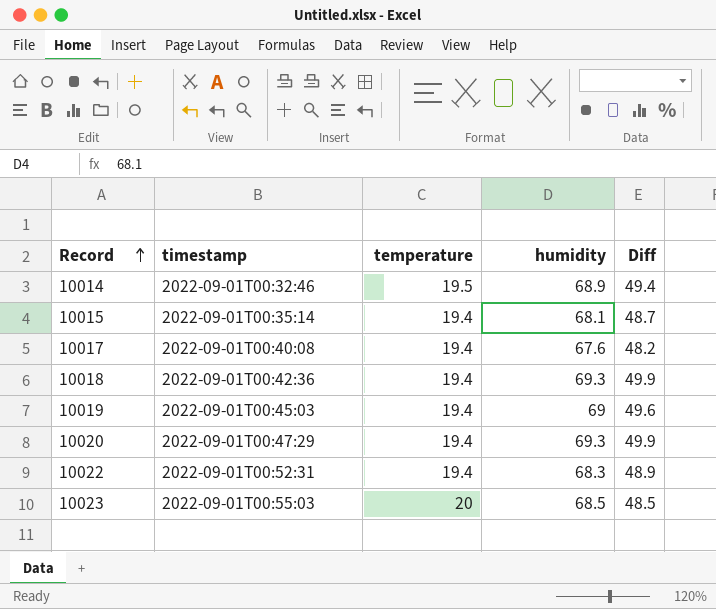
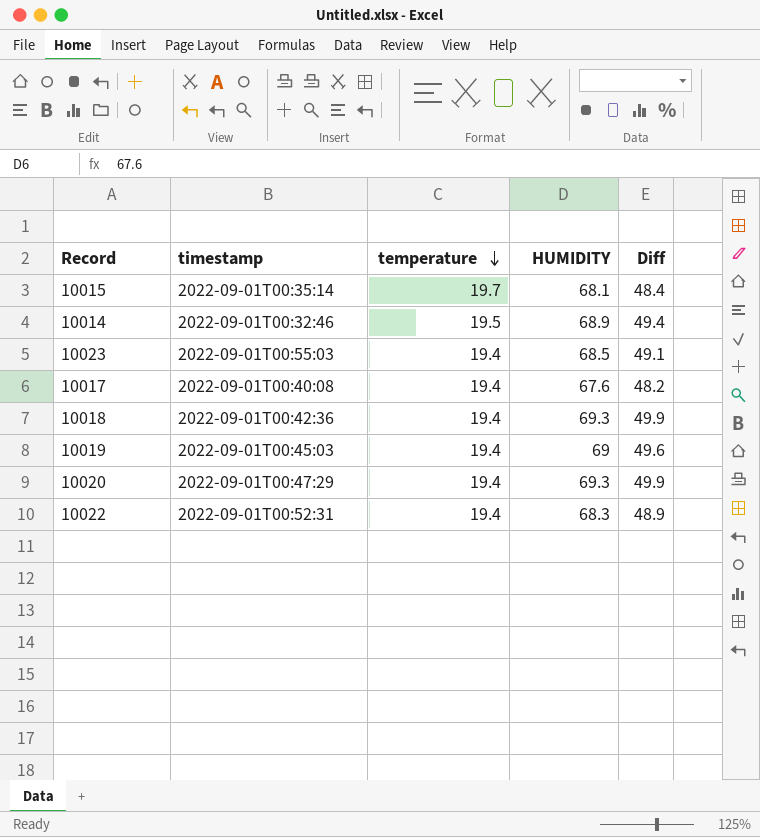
row order: Record ascending -> temperature descending
column name: humidity -> HUMIDITY
10015 | temperature: 19.4 -> 19.7
10015 | Diff: 48.7 -> 48.4
10023 | temperature: 20 -> 19.4
10023 | Diff: 48.5 -> 49.1

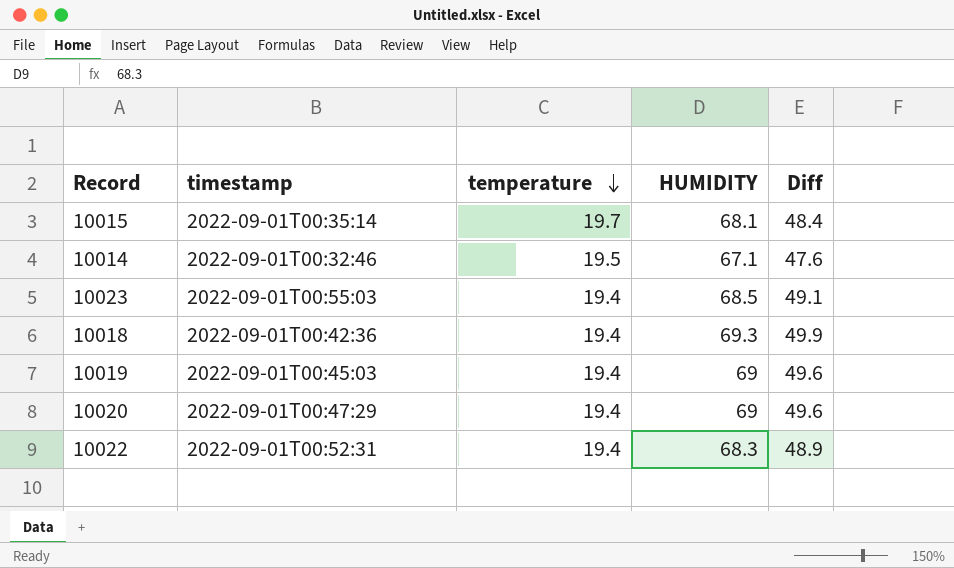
row 10017: 2022-09-01T00:40:08 | 19.4 | 67.6 | 48.2 -> none
10014 | HUMIDITY: 68.9 -> 67.1
10014 | Diff: 49.4 -> 47.6
10020 | HUMIDITY: 69.3 -> 69
10020 | Diff: 49.9 -> 49.6

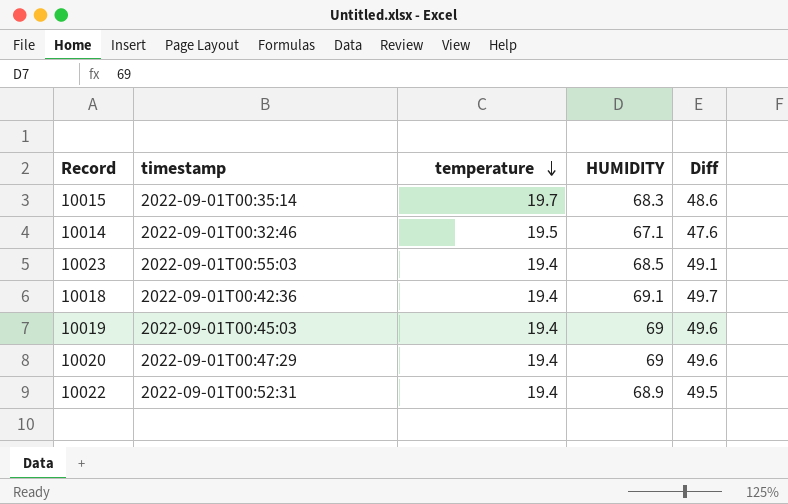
10015 | HUMIDITY: 68.1 -> 68.3
10015 | Diff: 48.4 -> 48.6
10018 | HUMIDITY: 69.3 -> 69.1
10018 | Diff: 49.9 -> 49.7
10022 | HUMIDITY: 68.3 -> 68.9
10022 | Diff: 48.9 -> 49.5

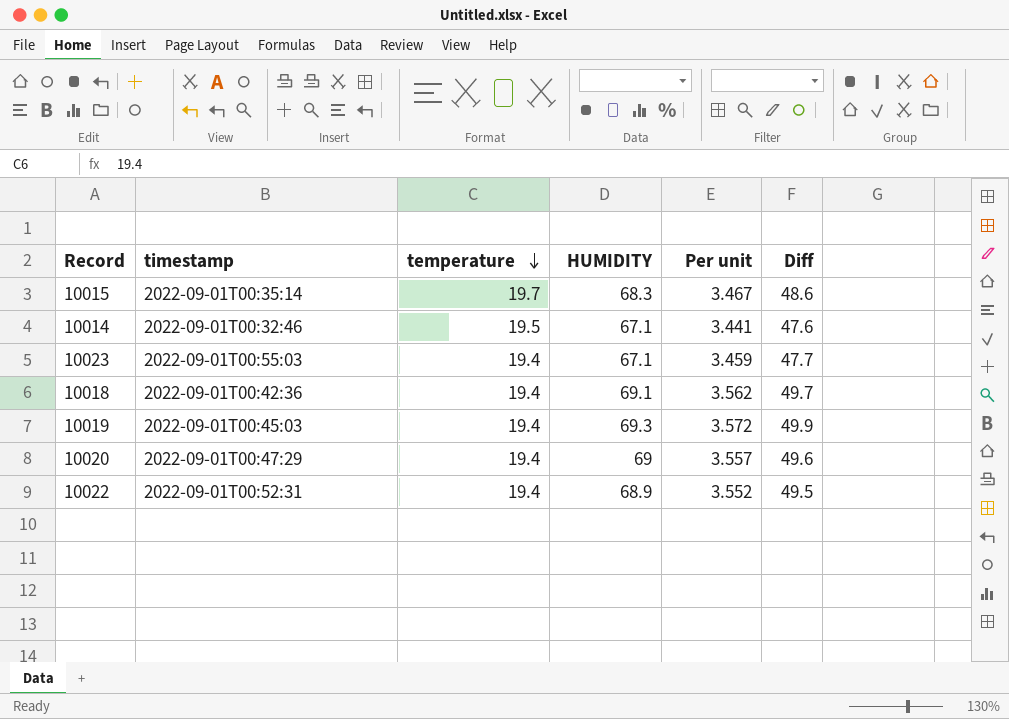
column Per unit | formula: none -> [HUMIDITY] / [temperature]
10023 | HUMIDITY: 68.5 -> 67.1
10023 | Diff: 49.1 -> 47.7
10019 | HUMIDITY: 69 -> 69.3
10019 | Diff: 49.6 -> 49.9

